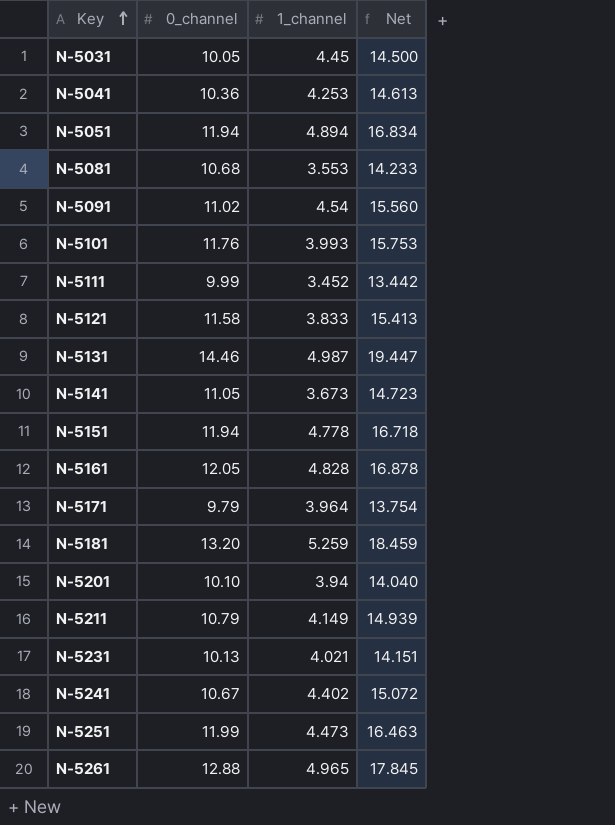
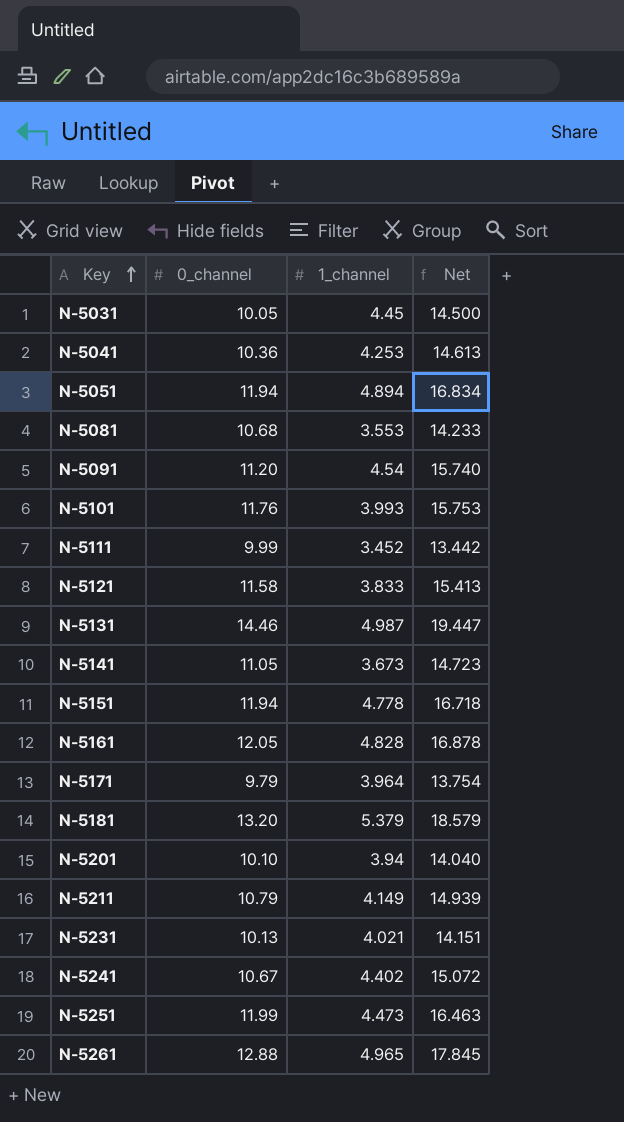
N-5091 | 0_channel: 11.02 -> 11.20
N-5091 | Net: 15.560 -> 15.740
N-5181 | 1_channel: 5.259 -> 5.379
N-5181 | Net: 18.459 -> 18.579

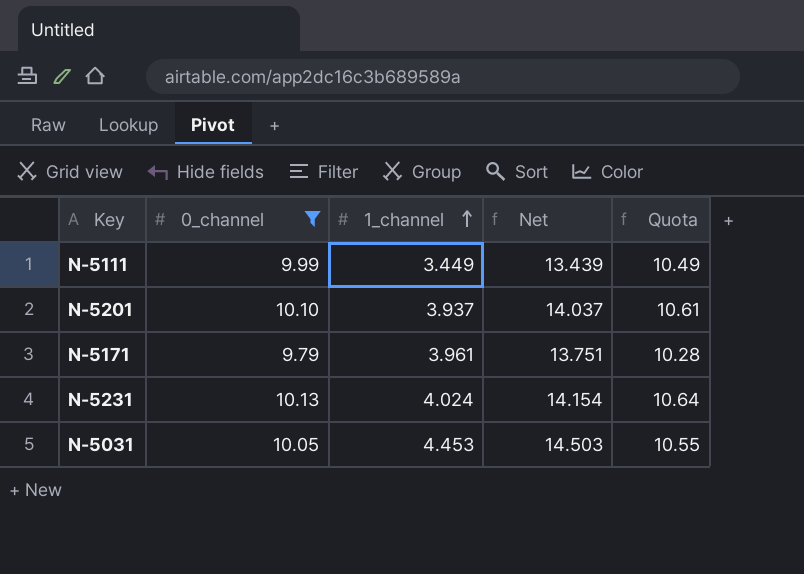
filter: none -> 0_channel <= 10.13
row order: Key ascending -> 1_channel ascending
column Quota | formula: none -> [0_channel] * 1.05
N-5111 | 1_channel: 3.452 -> 3.449
N-5111 | Net: 13.442 -> 13.439
N-5201 | 1_channel: 3.94 -> 3.937
N-5201 | Net: 14.040 -> 14.037
N-5171 | 1_channel: 3.964 -> 3.961
N-5171 | Net: 13.754 -> 13.751
N-5231 | 1_channel: 4.021 -> 4.024
N-5231 | Net: 14.151 -> 14.154
N-5031 | 1_channel: 4.45 -> 4.453
N-5031 | Net: 14.500 -> 14.503

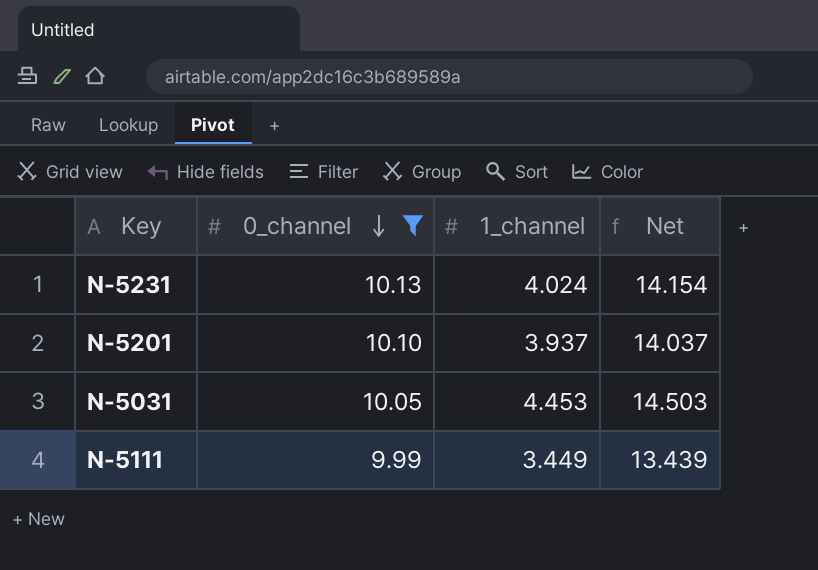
row order: 1_channel ascending -> 0_channel descending
column Quota | formula: [0_channel] * 1.05 -> none
row N-5171: 9.79 | 3.961 | 13.751 | 10.28 -> none

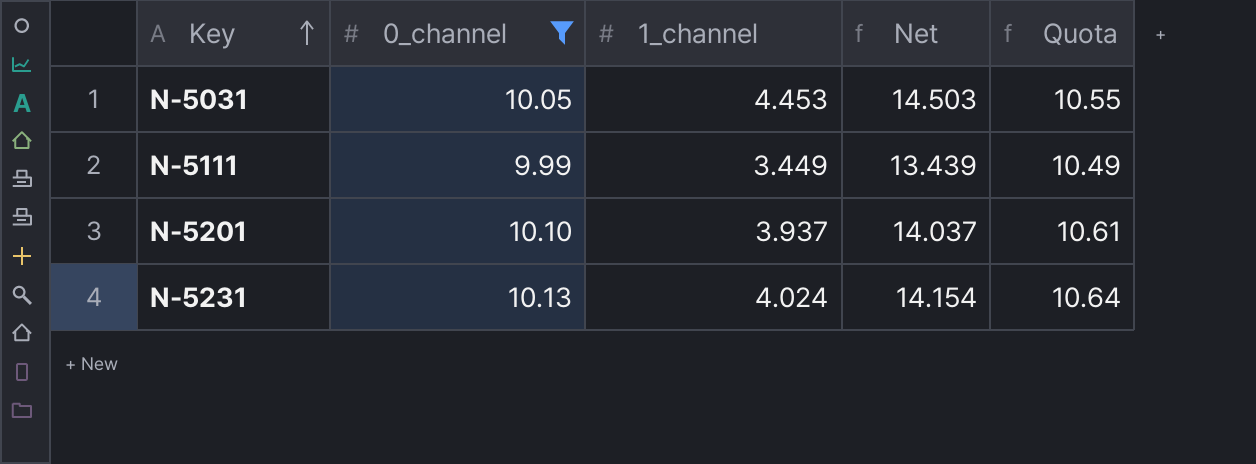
row order: 0_channel descending -> Key ascending
column Quota | formula: none -> [0_channel] * 1.05

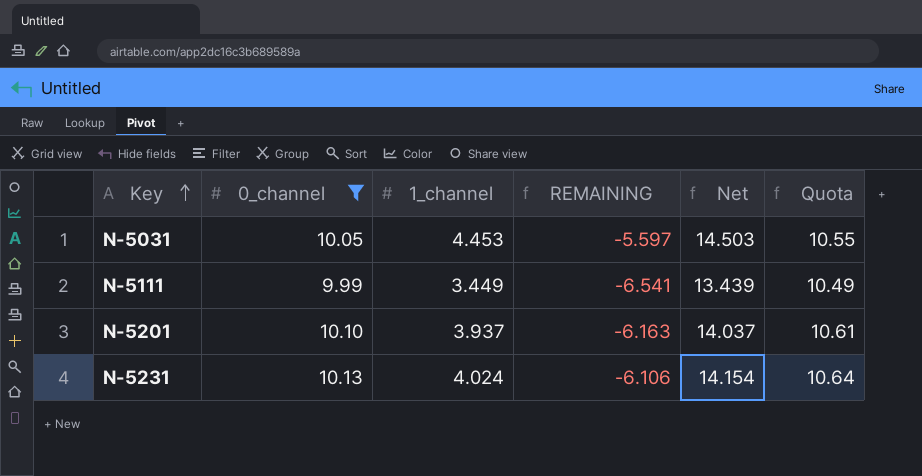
column REMAINING | formula: none -> [1_channel] - [0_channel]

